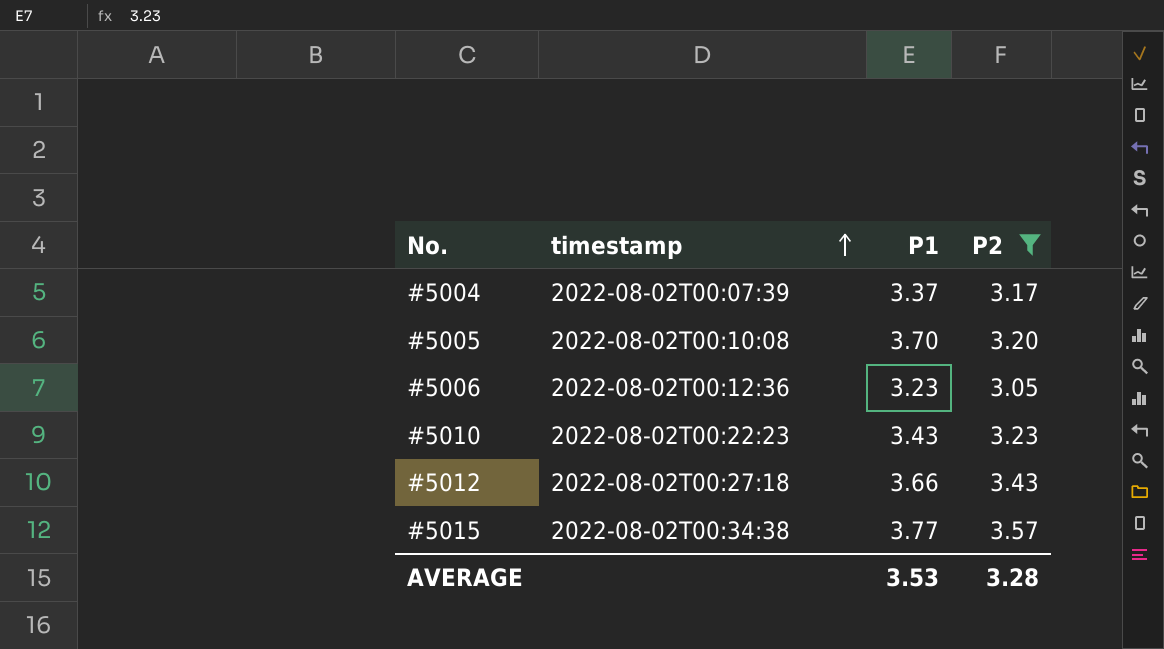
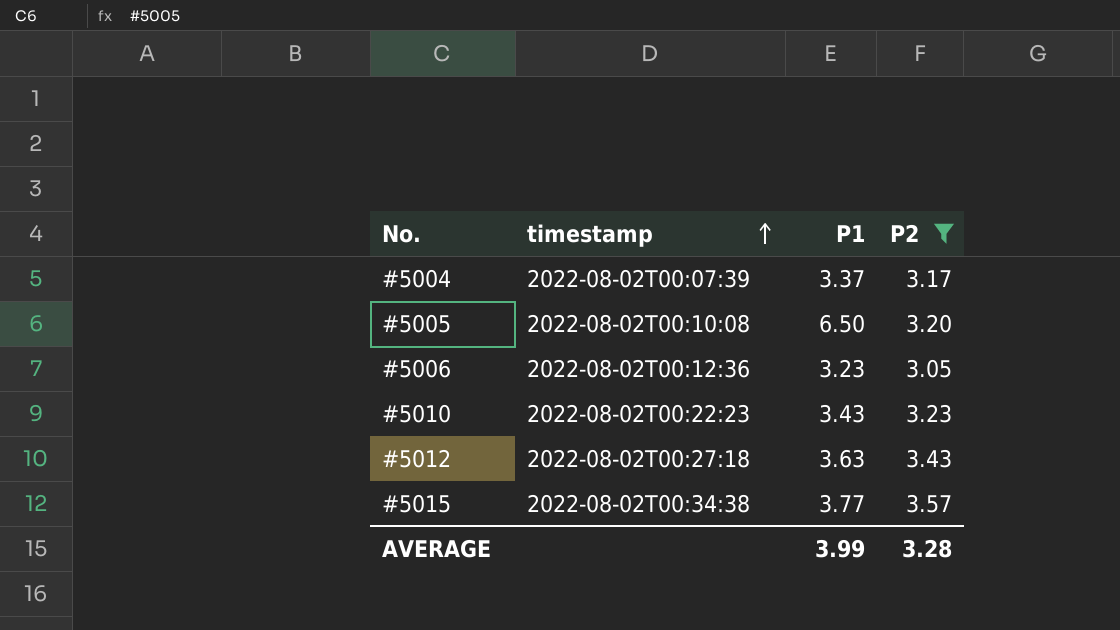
#5005 | P1: 3.70 -> 6.50
#5012 | P1: 3.66 -> 3.63
AVERAGE | P1: 3.53 -> 3.99

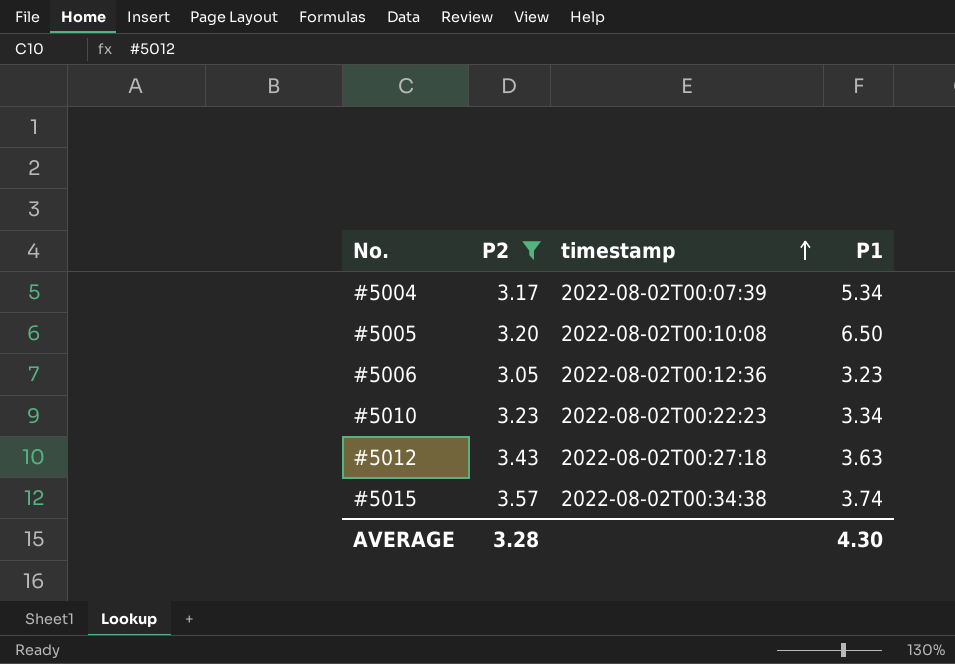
column P2 | position: 4 -> 2
#5004 | P1: 3.37 -> 5.34
#5010 | P1: 3.43 -> 3.34
#5015 | P1: 3.77 -> 3.74
AVERAGE | P1: 3.99 -> 4.30

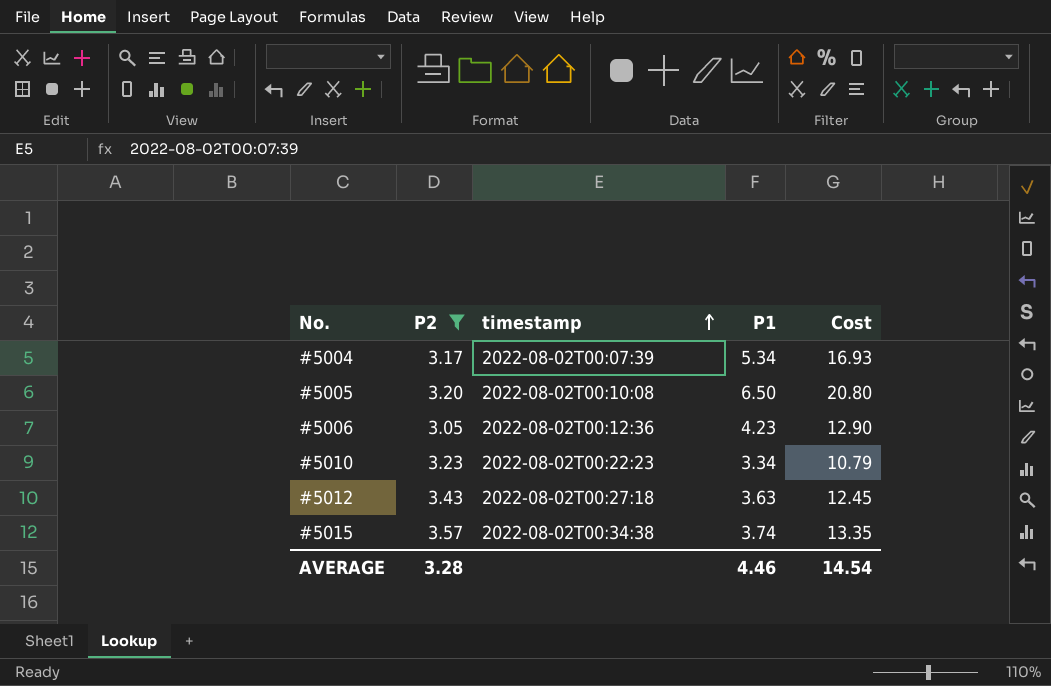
column Cost | formula: none -> [P2] * [P1]
#5006 | P1: 3.23 -> 4.23
AVERAGE | P1: 4.30 -> 4.46

